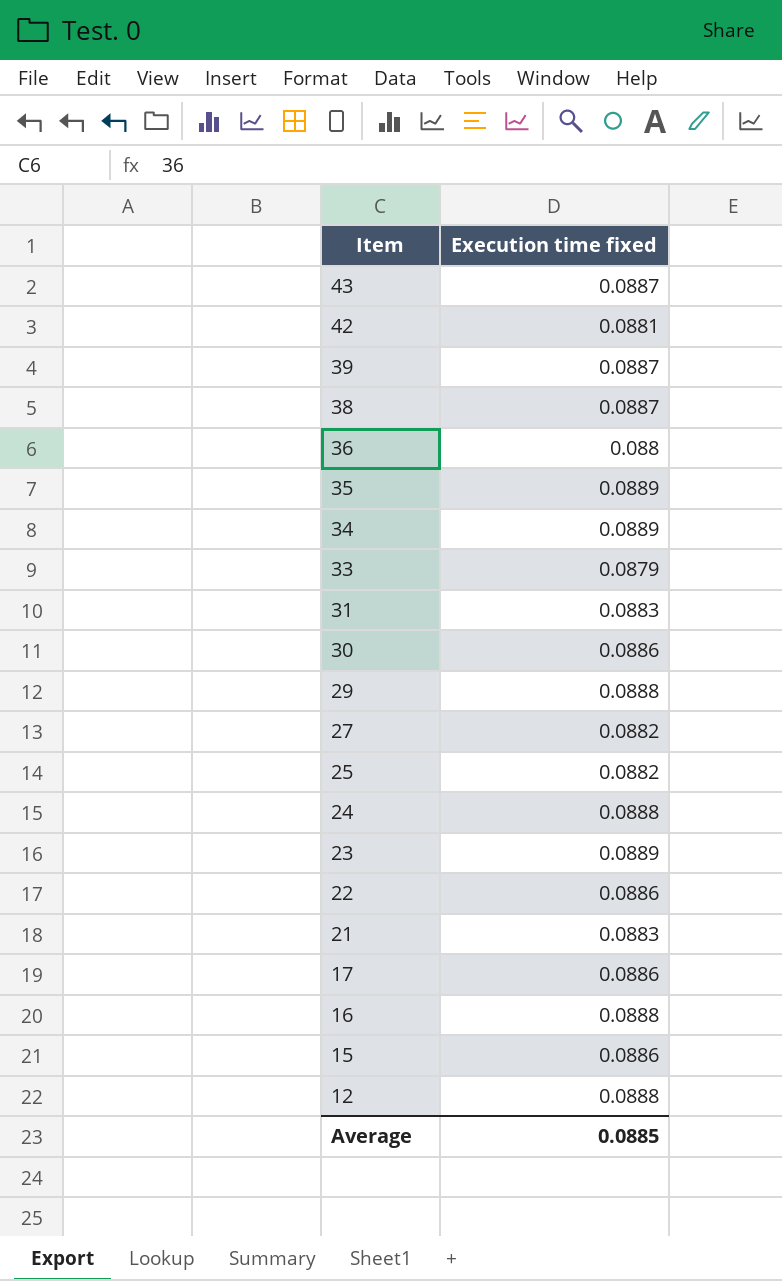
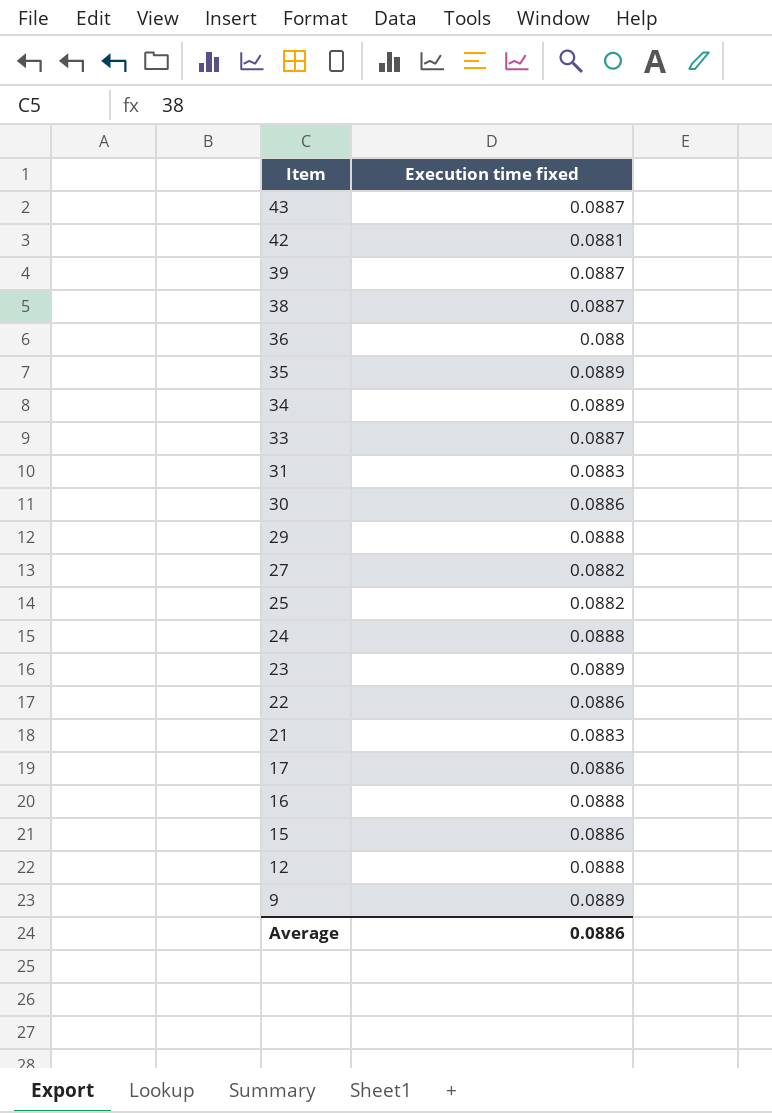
33 | Execution time fixed: 0.0879 -> 0.0887
row 9: none -> 0.0889
Average | Execution time fixed: 0.0885 -> 0.0886

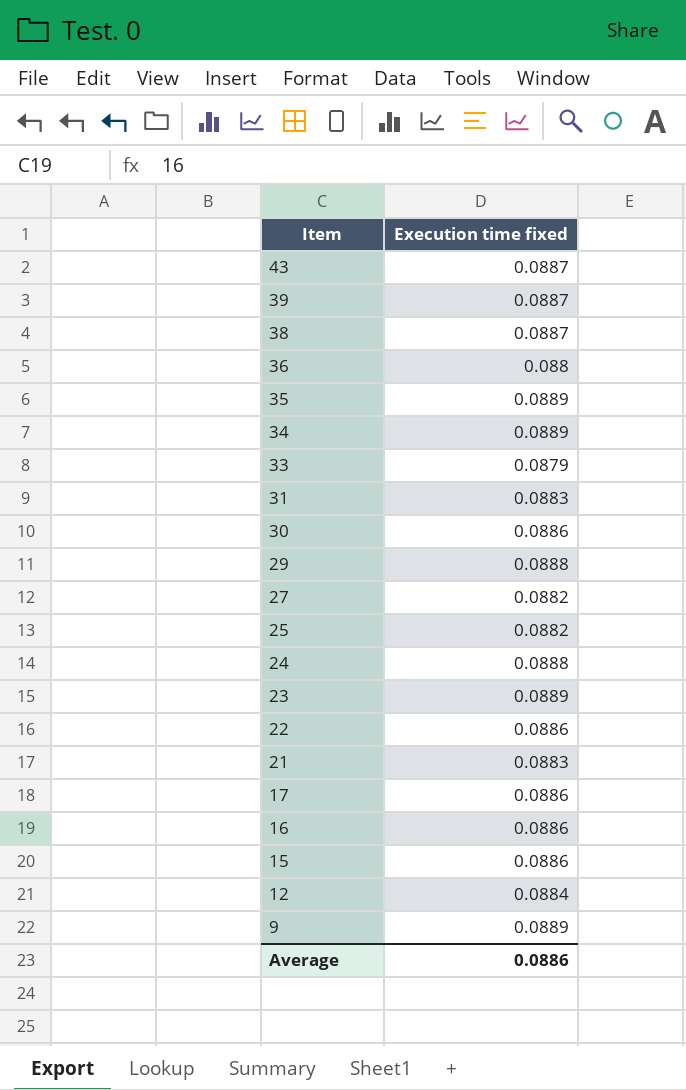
row 42: 0.0881 -> none
33 | Execution time fixed: 0.0887 -> 0.0879
16 | Execution time fixed: 0.0888 -> 0.0886
12 | Execution time fixed: 0.0888 -> 0.0884

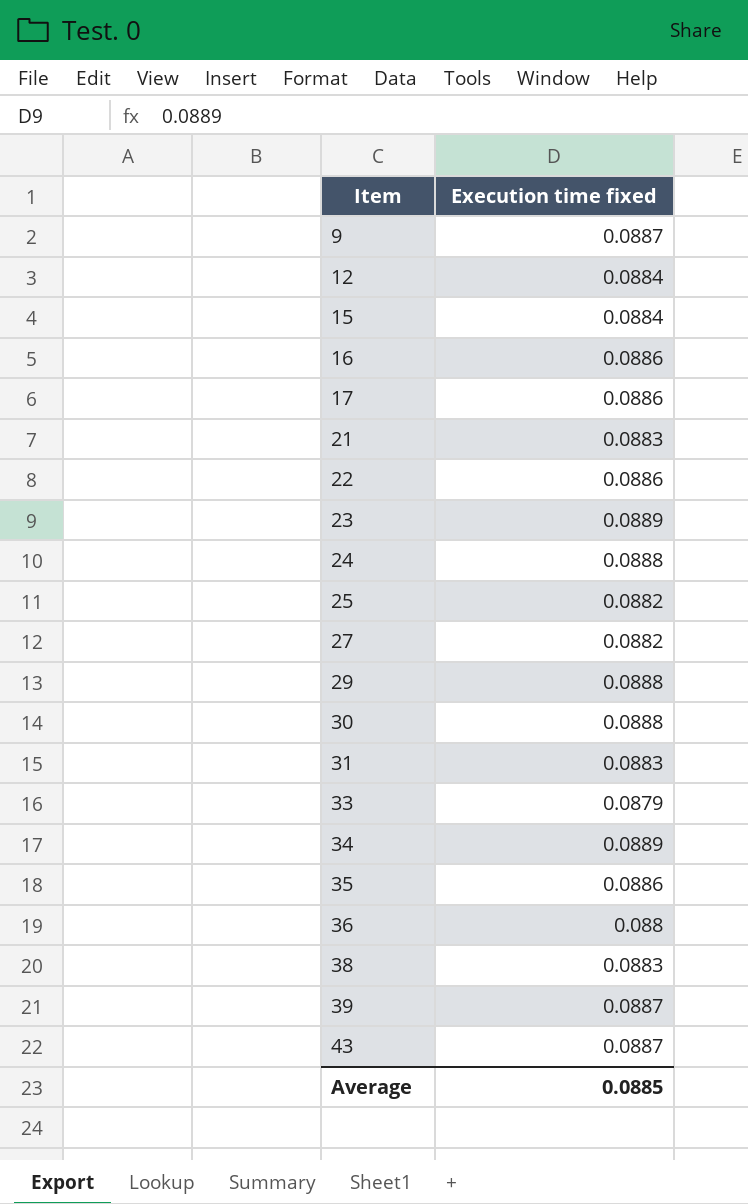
row order: Item descending -> Item ascending
9 | Execution time fixed: 0.0889 -> 0.0887
15 | Execution time fixed: 0.0886 -> 0.0884
30 | Execution time fixed: 0.0886 -> 0.0888
35 | Execution time fixed: 0.0889 -> 0.0886
38 | Execution time fixed: 0.0887 -> 0.0883
Average | Execution time fixed: 0.0886 -> 0.0885

